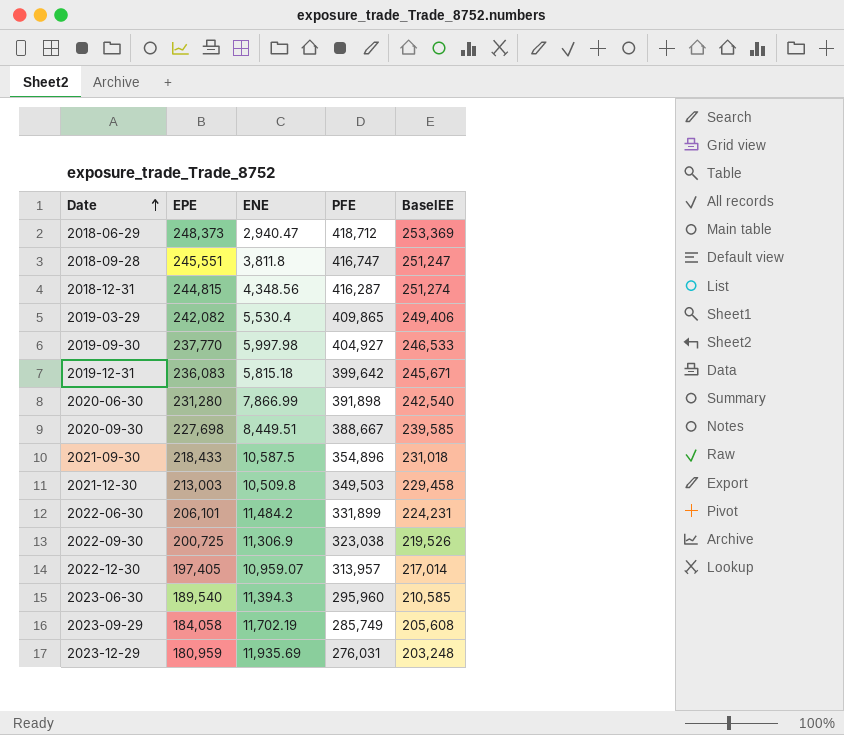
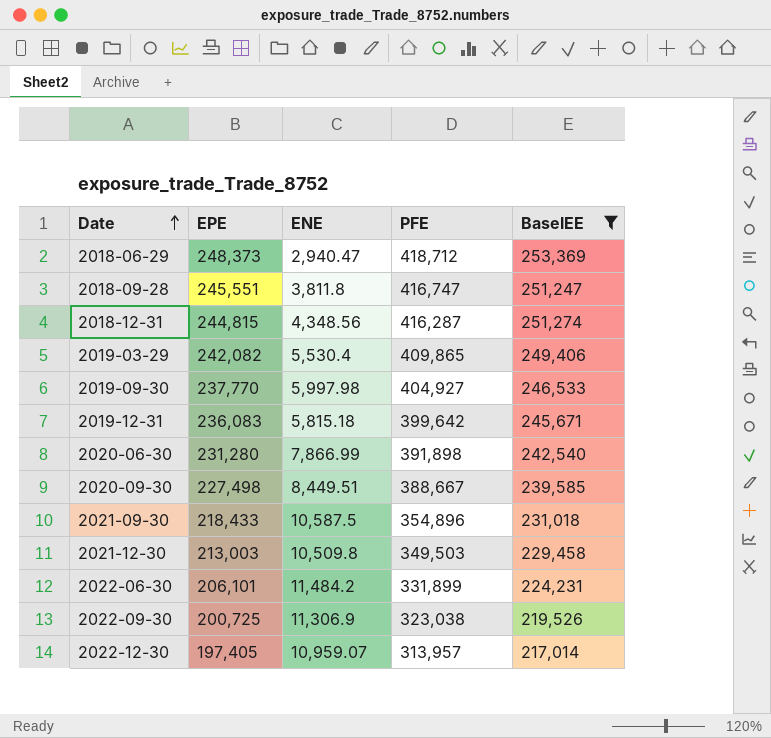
filter: none -> BaselEE >= 217,014
2020-09-30 | EPE: 227,698 -> 227,498

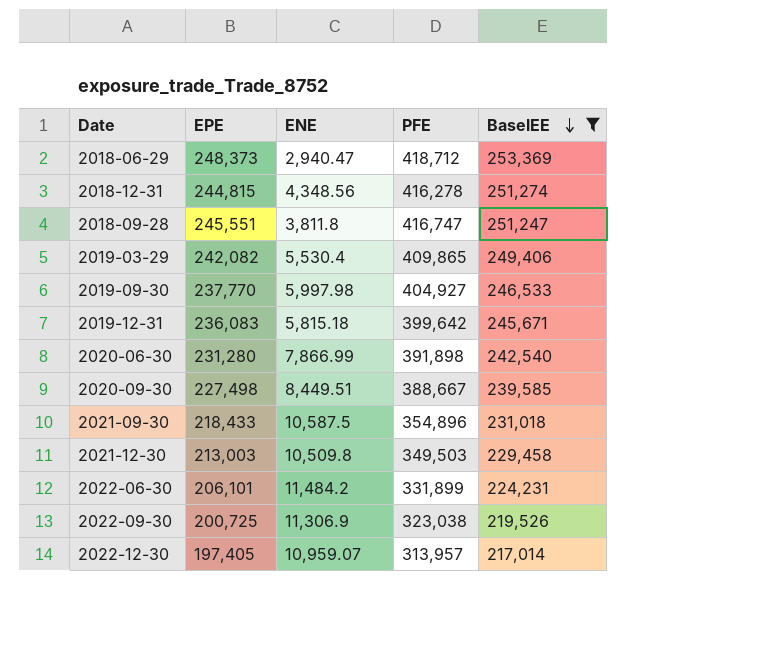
row order: Date ascending -> BaselEE descending
2018-12-31 | PFE: 416,287 -> 416,278

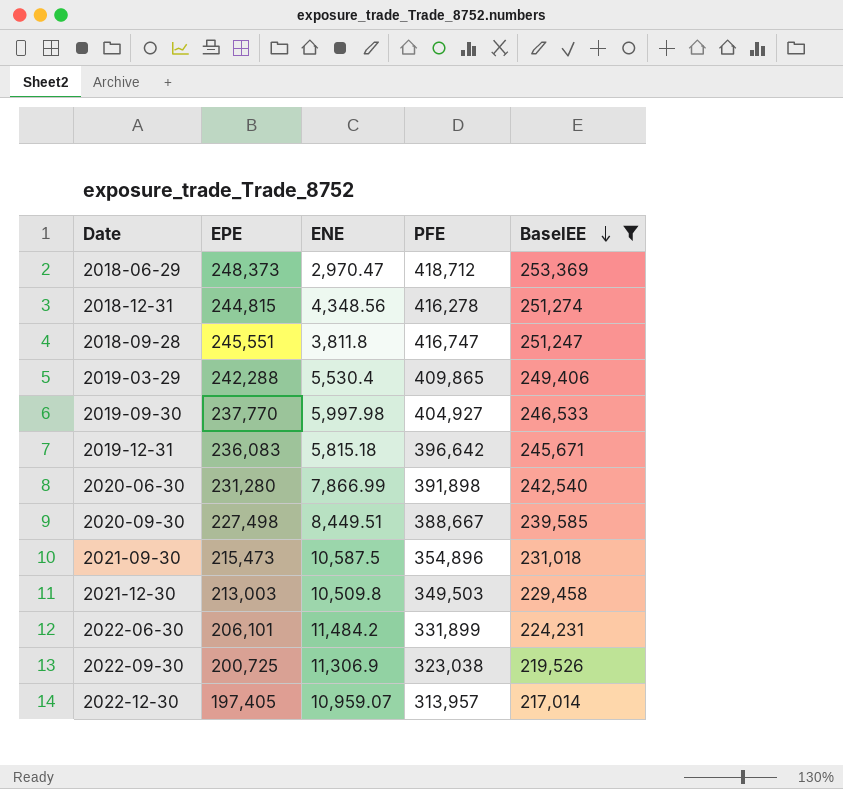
2018-06-29 | ENE: 2,940.47 -> 2,970.47
2019-03-29 | EPE: 242,082 -> 242,288
2019-12-31 | PFE: 399,642 -> 396,642
2021-09-30 | EPE: 218,433 -> 215,473

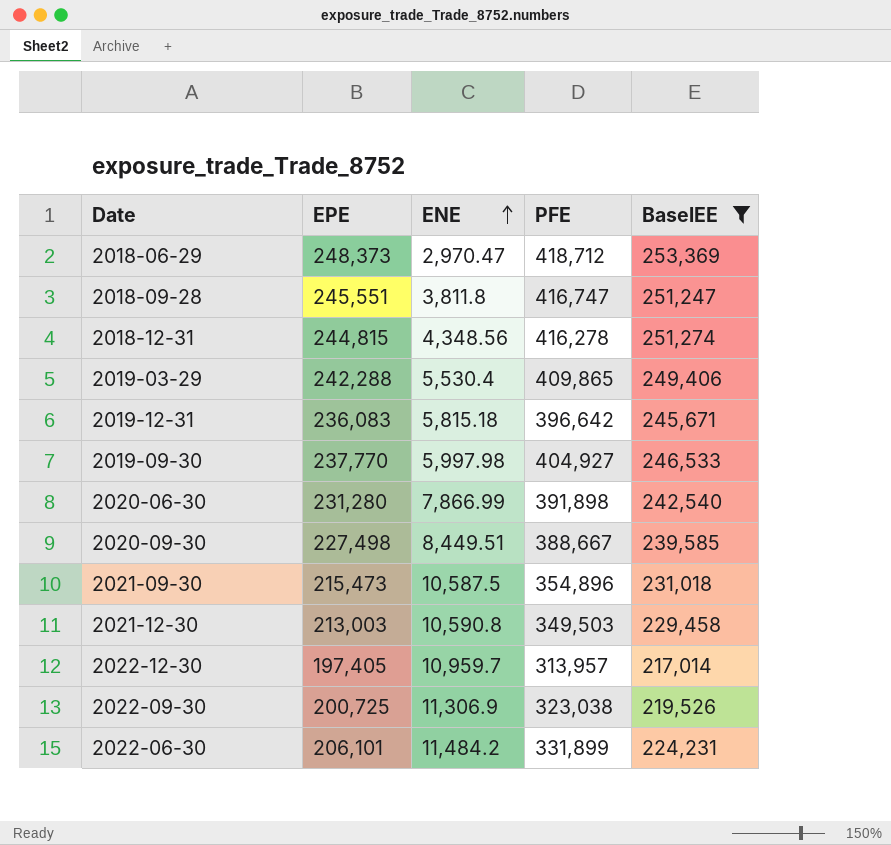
row order: BaselEE descending -> ENE ascending
2021-12-30 | ENE: 10,509.8 -> 10,590.8
2022-12-30 | ENE: 10,959.07 -> 10,959.7

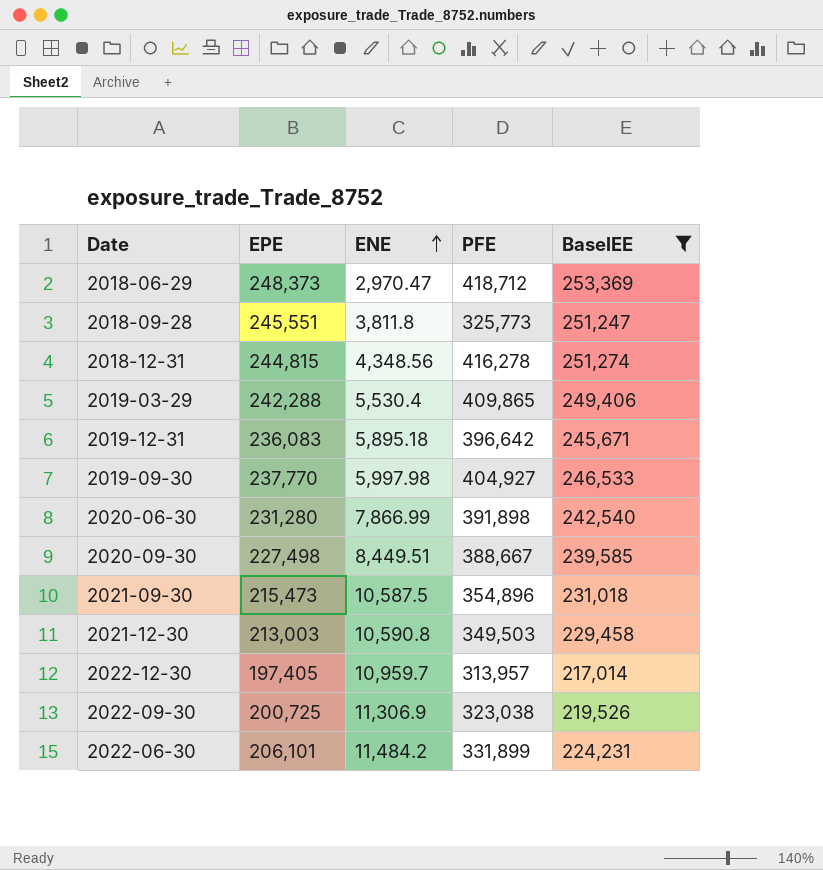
2018-09-28 | PFE: 416,747 -> 325,773
2019-12-31 | ENE: 5,815.18 -> 5,895.18

